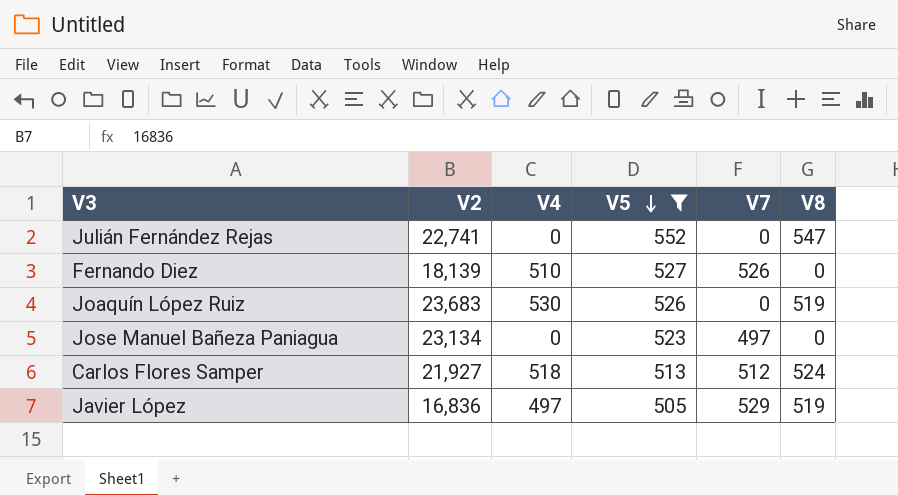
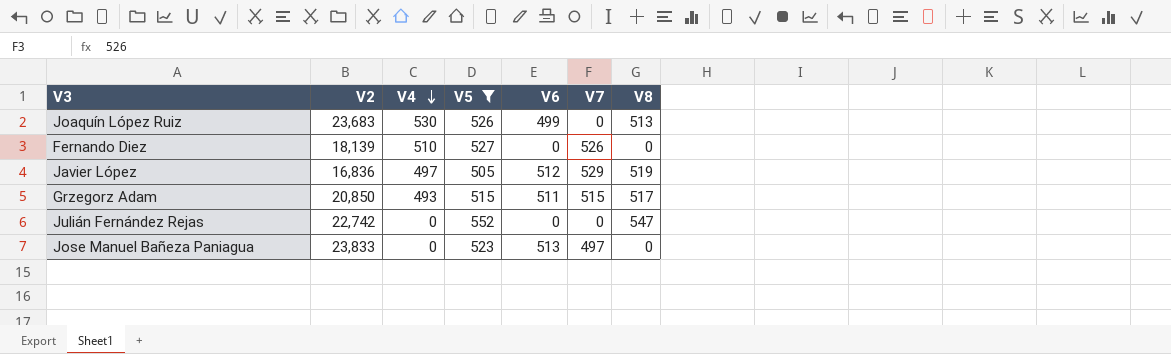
row order: V5 descending -> V4 descending
column V6 | position: none -> 5
row Carlos Flores Samper: 21,927 | 518 | 513 | 512 | 524 -> none
Joaquín López Ruiz | V8: 519 -> 513
row Grzegorz Adam: none -> 20,850 | 493 | 515 | 511 | 515 | 517
Julián Fernández Rejas | V2: 22,741 -> 22,742
Jose Manuel Bañeza Paniagua | V2: 23,134 -> 23,833

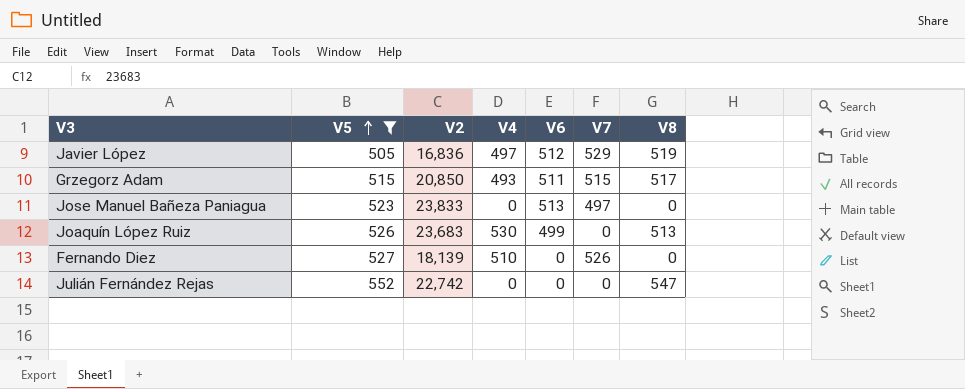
row order: V4 descending -> V5 ascending
column V5 | position: 4 -> 2

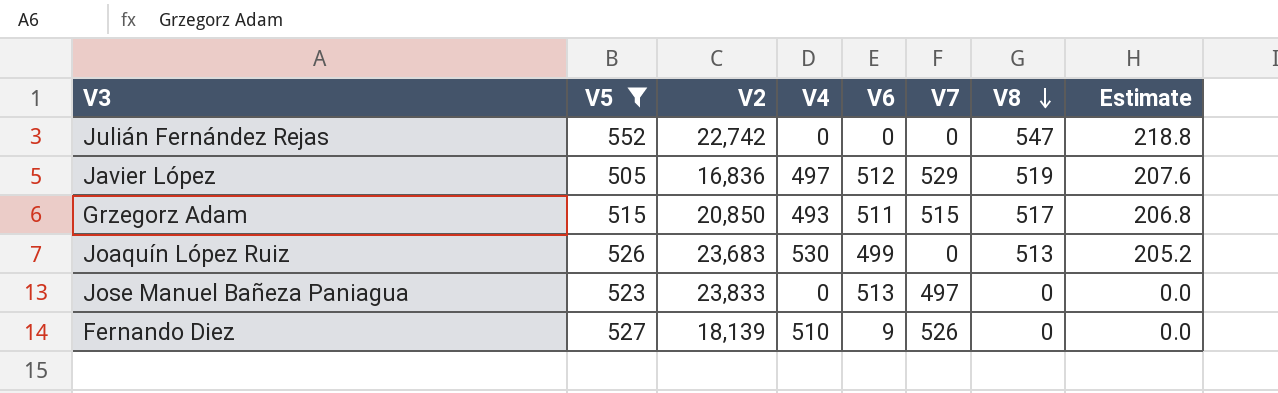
row order: V5 ascending -> V8 descending
column Estimate | formula: none -> [V8] * 0.4
Fernando Diez | V6: 0 -> 9

